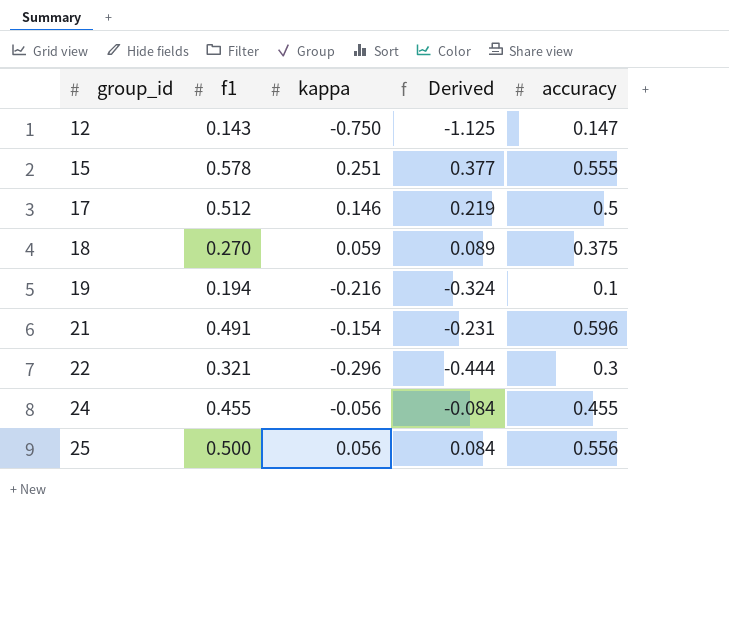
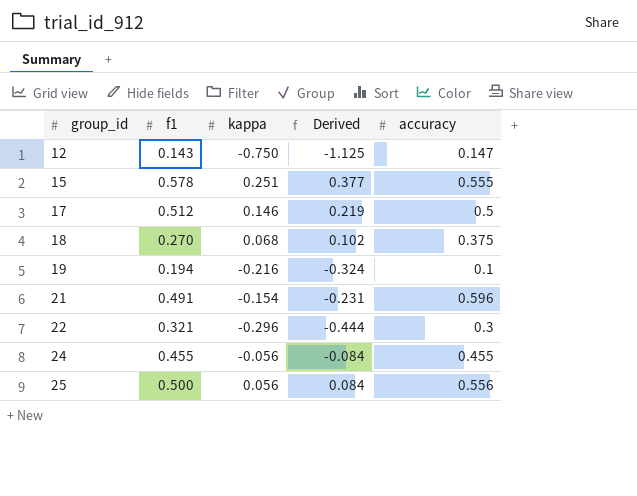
18 | kappa: 0.059 -> 0.068
18 | Derived: 0.089 -> 0.102

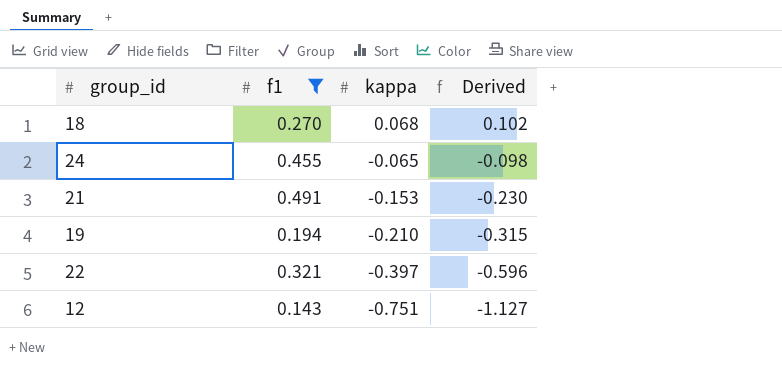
filter: none -> f1 <= 0.491
row order: group_id ascending -> kappa descending
column accuracy | position: 5 -> none
24 | kappa: -0.056 -> -0.065
24 | Derived: -0.084 -> -0.098
21 | kappa: -0.154 -> -0.153
21 | Derived: -0.231 -> -0.230
19 | kappa: -0.216 -> -0.210
19 | Derived: -0.324 -> -0.315
22 | kappa: -0.296 -> -0.397
22 | Derived: -0.444 -> -0.596
12 | kappa: -0.750 -> -0.751
12 | Derived: -1.125 -> -1.127

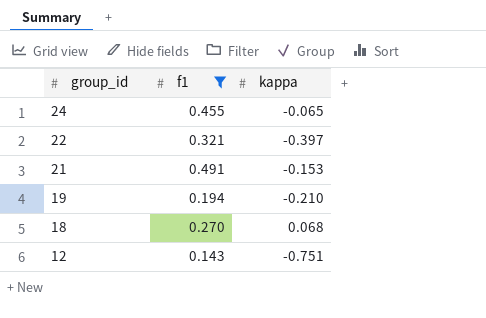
row order: kappa descending -> group_id descending
column Derived | formula: [kappa] * 1.5 -> none

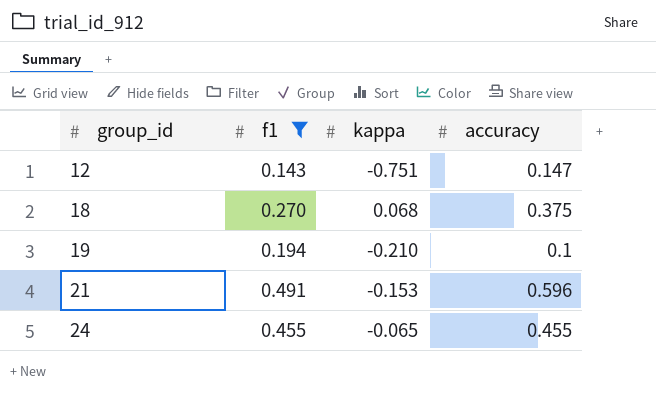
row order: group_id descending -> group_id ascending
column accuracy | position: none -> 4
row 22: 0.321 | -0.397 -> none

